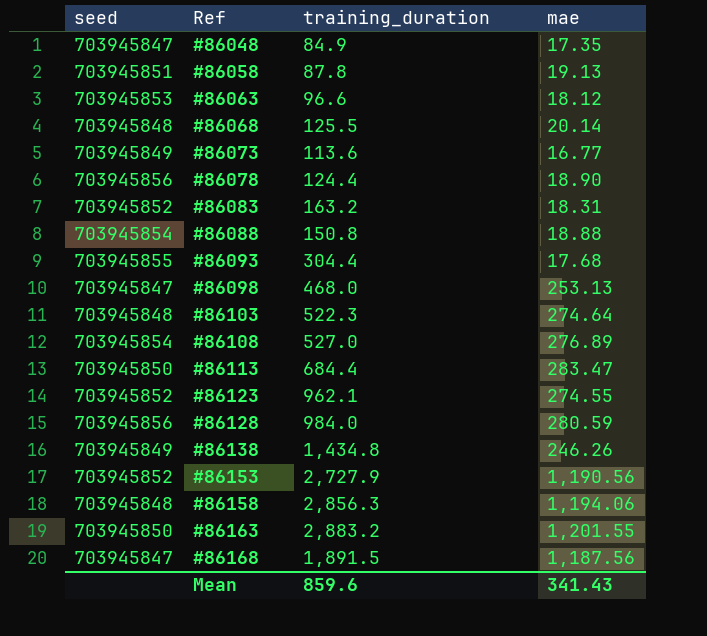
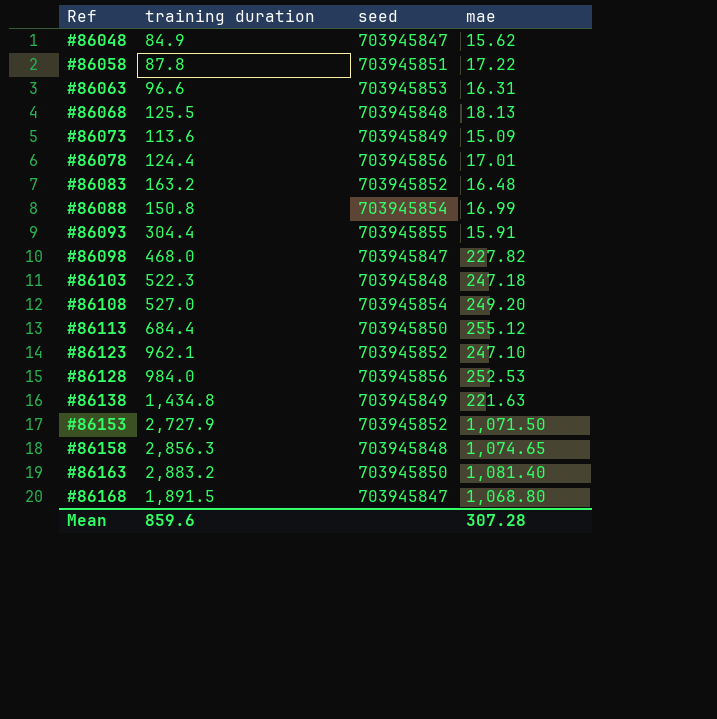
column name: training_duration -> training duration
column seed | position: 1 -> 3
#86048 | mae: 17.35 -> 15.62
#86058 | mae: 19.13 -> 17.22
#86063 | mae: 18.12 -> 16.31
#86068 | mae: 20.14 -> 18.13
#86073 | mae: 16.77 -> 15.09
#86078 | mae: 18.90 -> 17.01
#86083 | mae: 18.31 -> 16.48
#86088 | mae: 18.88 -> 16.99
#86093 | mae: 17.68 -> 15.91
#86098 | mae: 253.13 -> 227.82
#86103 | mae: 274.64 -> 247.18
#86108 | mae: 276.89 -> 249.20
#86113 | mae: 283.47 -> 255.12
#86123 | mae: 274.55 -> 247.10
#86128 | mae: 280.59 -> 252.53
#86138 | mae: 246.26 -> 221.63
#86153 | mae: 1,190.56 -> 1,071.50
#86158 | mae: 1,194.06 -> 1,074.65
#86163 | mae: 1,201.55 -> 1,081.40
#86168 | mae: 1,187.56 -> 1,068.80
Mean | mae: 341.43 -> 307.28

